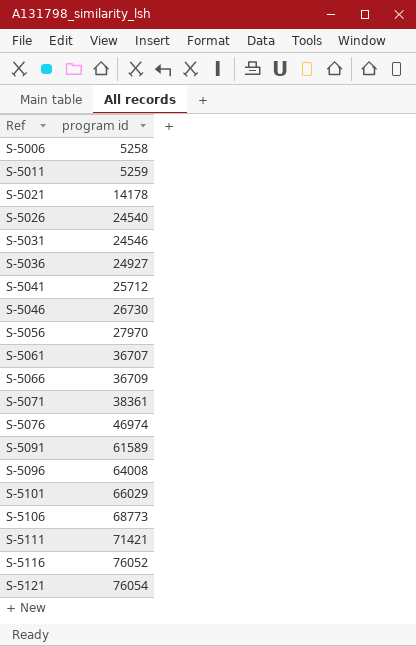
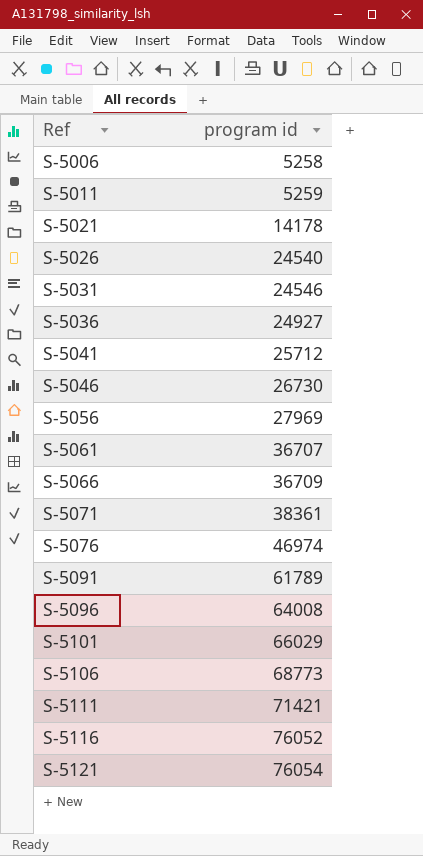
S-5056 | program id: 27970 -> 27969
S-5091 | program id: 61589 -> 61789

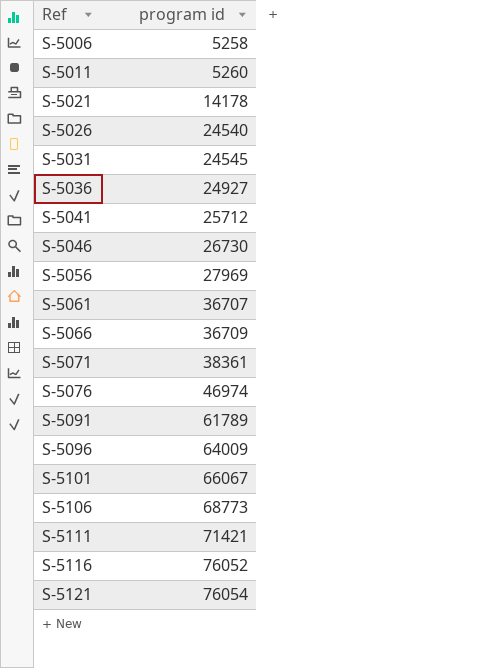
S-5011 | program id: 5259 -> 5260
S-5031 | program id: 24546 -> 24545
S-5096 | program id: 64008 -> 64009
S-5101 | program id: 66029 -> 66067

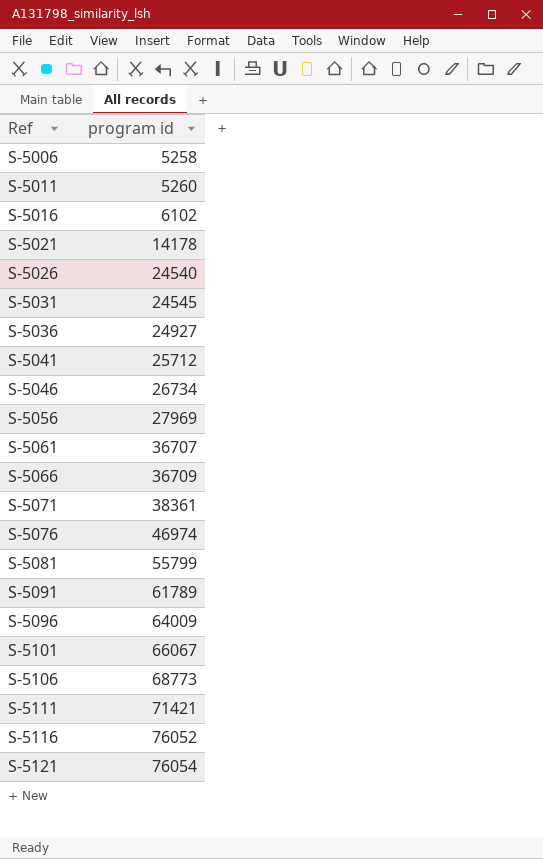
row S-5016: none -> 6102
S-5046 | program id: 26730 -> 26734
row S-5081: none -> 55799

